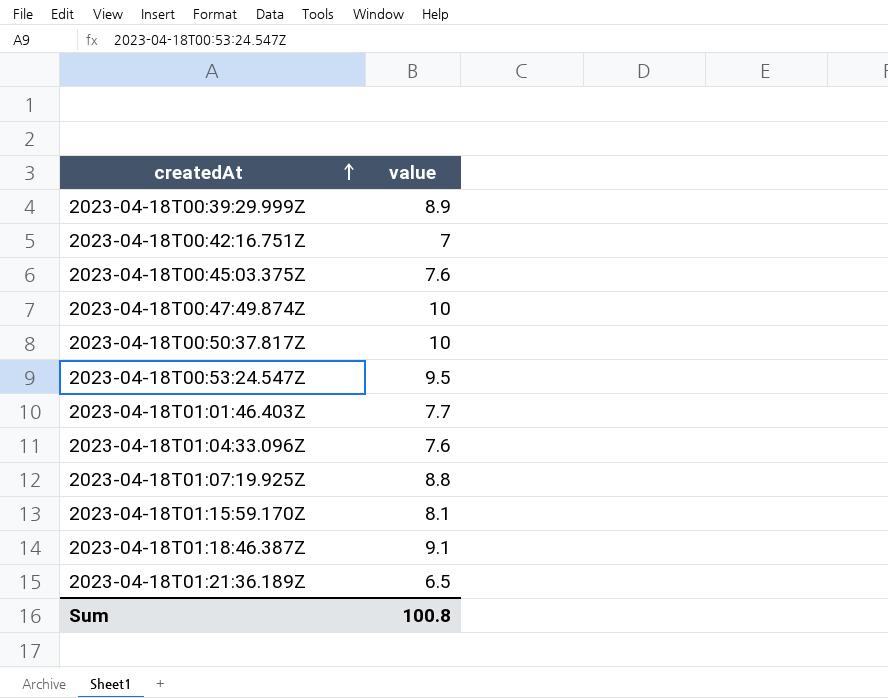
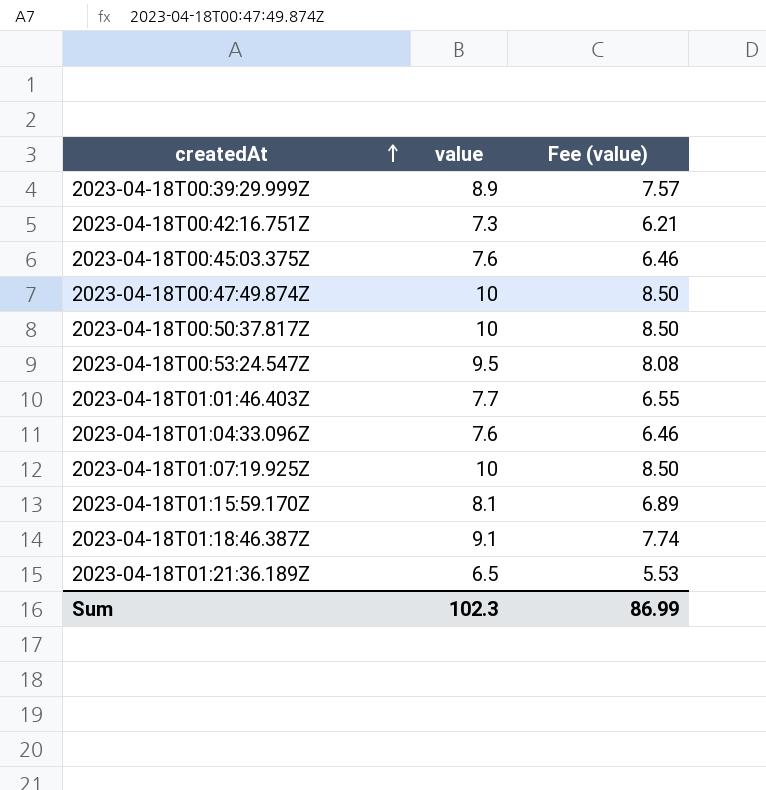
column Fee (value) | formula: none -> [value] * 0.85
2023-04-18T00:42:16.751Z | value: 7 -> 7.3
2023-04-18T01:07:19.925Z | value: 8.8 -> 10
Sum | value: 100.8 -> 102.3

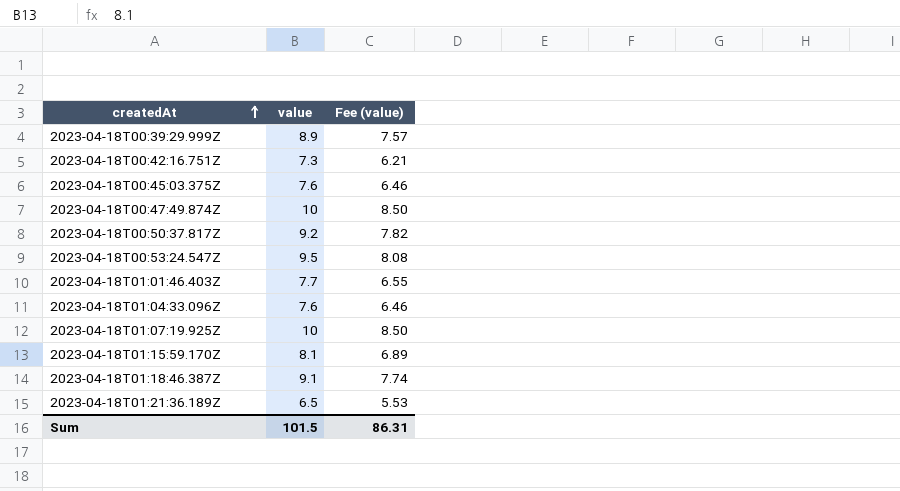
2023-04-18T00:50:37.817Z | value: 10 -> 9.2
2023-04-18T00:50:37.817Z | Fee (value): 8.50 -> 7.82
Sum | value: 102.3 -> 101.5
Sum | Fee (value): 86.99 -> 86.31

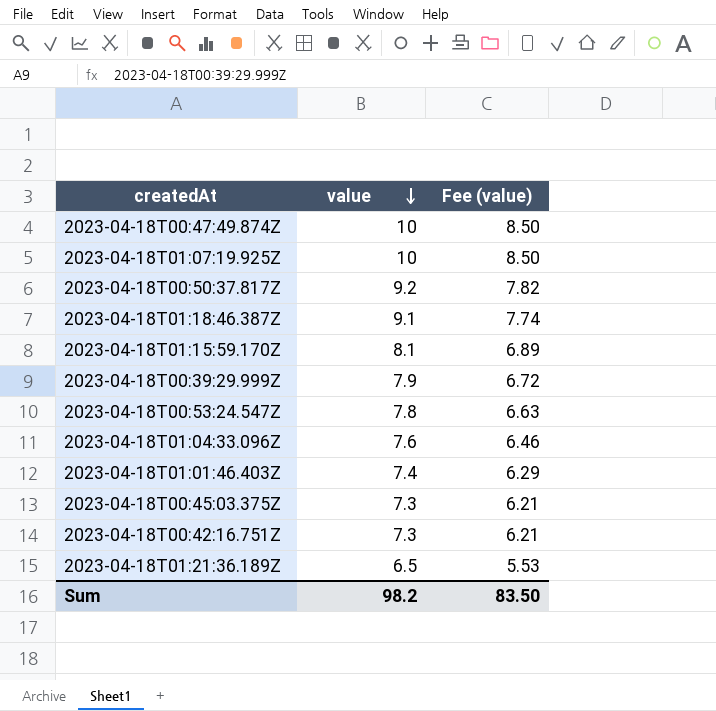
row order: createdAt ascending -> value descending
2023-04-18T00:39:29.999Z | value: 8.9 -> 7.9
2023-04-18T00:39:29.999Z | Fee (value): 7.57 -> 6.72
2023-04-18T00:53:24.547Z | value: 9.5 -> 7.8
2023-04-18T00:53:24.547Z | Fee (value): 8.08 -> 6.63
2023-04-18T01:01:46.403Z | value: 7.7 -> 7.4
2023-04-18T01:01:46.403Z | Fee (value): 6.55 -> 6.29
2023-04-18T00:45:03.375Z | value: 7.6 -> 7.3
2023-04-18T00:45:03.375Z | Fee (value): 6.46 -> 6.21
Sum | value: 101.5 -> 98.2
Sum | Fee (value): 86.31 -> 83.50

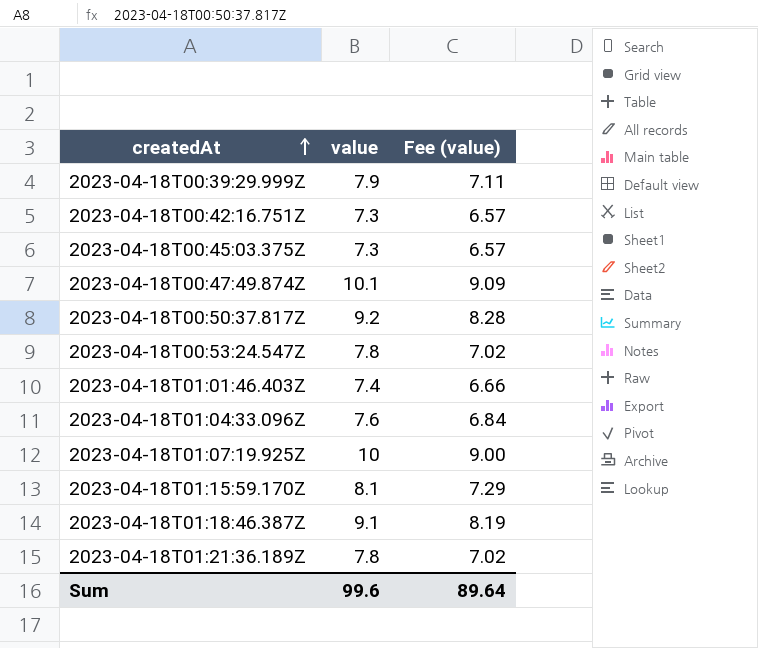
row order: value descending -> createdAt ascending
column Fee (value) | formula: [value] * 0.85 -> [value] * 0.9
2023-04-18T00:47:49.874Z | value: 10 -> 10.1
2023-04-18T01:21:36.189Z | value: 6.5 -> 7.8
Sum | value: 98.2 -> 99.6
Sum | Fee (value): 83.50 -> 89.64

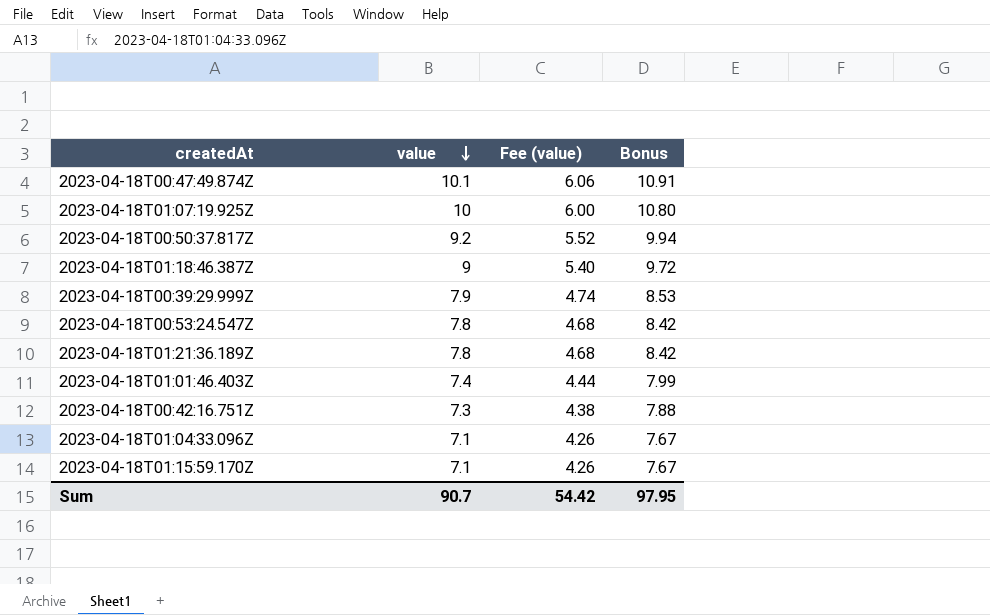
row order: createdAt ascending -> value descending
column Fee (value) | formula: [value] * 0.9 -> [value] * 0.6
column Bonus | formula: none -> [value] * 1.08
row 2023-04-18T00:45:03.375Z: 7.3 | 6.57 -> none
2023-04-18T01:18:46.387Z | value: 9.1 -> 9
2023-04-18T01:04:33.096Z | value: 7.6 -> 7.1
2023-04-18T01:15:59.170Z | value: 8.1 -> 7.1
Sum | value: 99.6 -> 90.7
Sum | Fee (value): 89.64 -> 54.42

